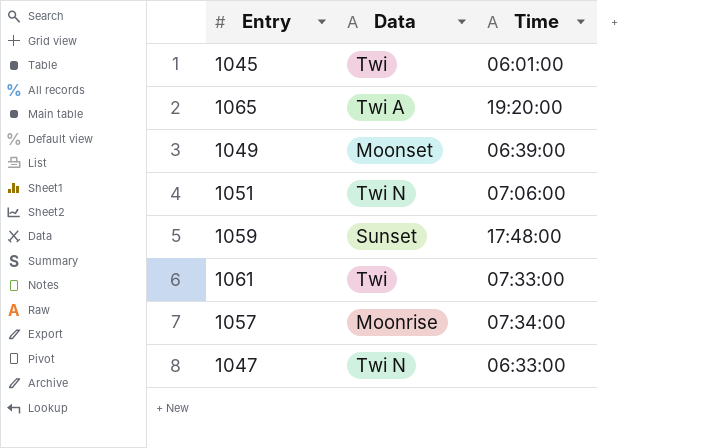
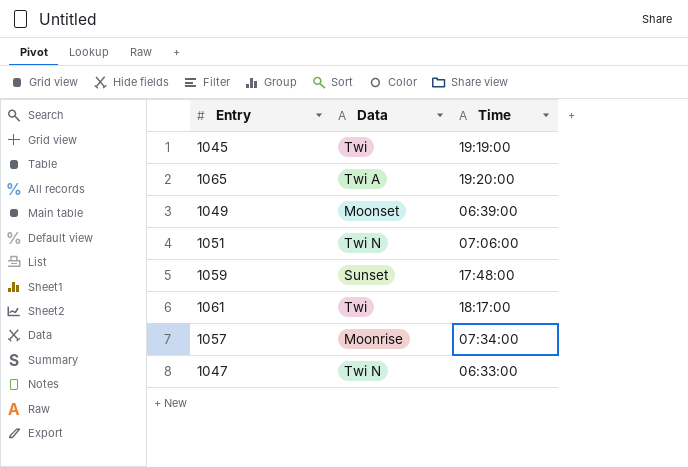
1045 | Time: 06:01:00 -> 19:19:00
1061 | Time: 07:33:00 -> 18:17:00

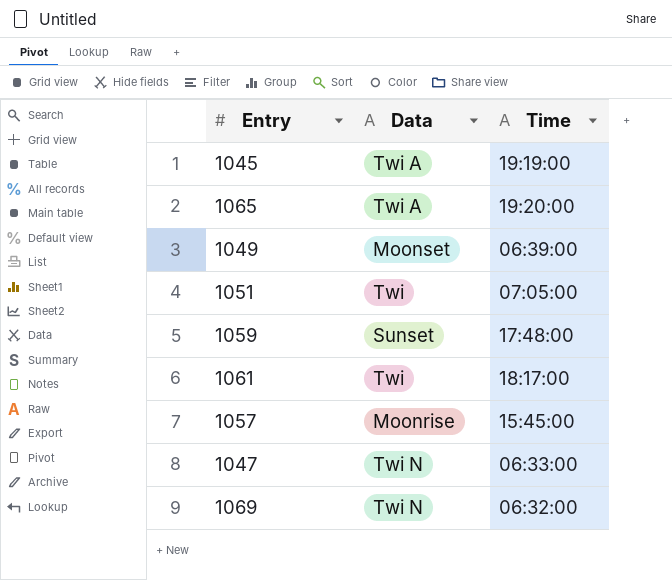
1045 | Data: Twi -> Twi A
1051 | Data: Twi N -> Twi
1051 | Time: 07:06:00 -> 07:05:00
1057 | Time: 07:34:00 -> 15:45:00
row 1069: none -> Twi N | 06:32:00

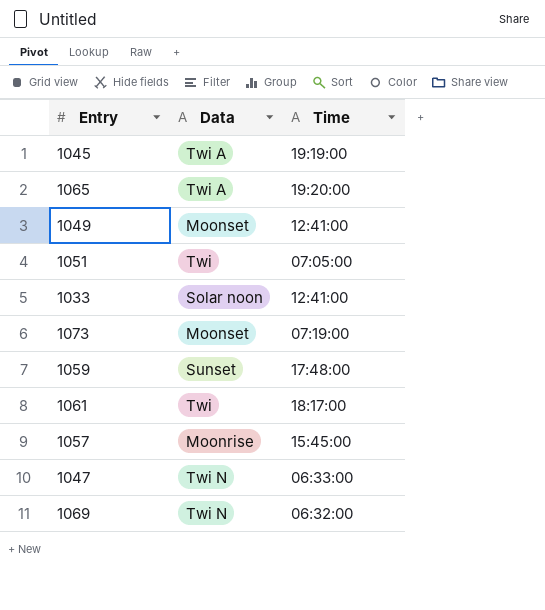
1049 | Time: 06:39:00 -> 12:41:00
row 1033: none -> Solar noon | 12:41:00
row 1073: none -> Moonset | 07:19:00

